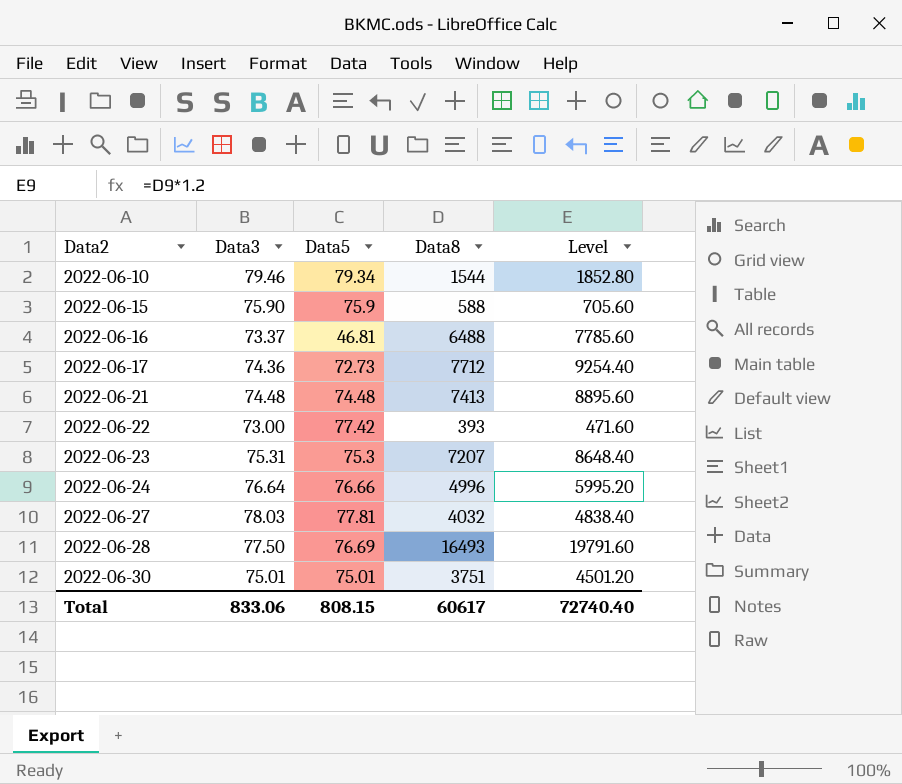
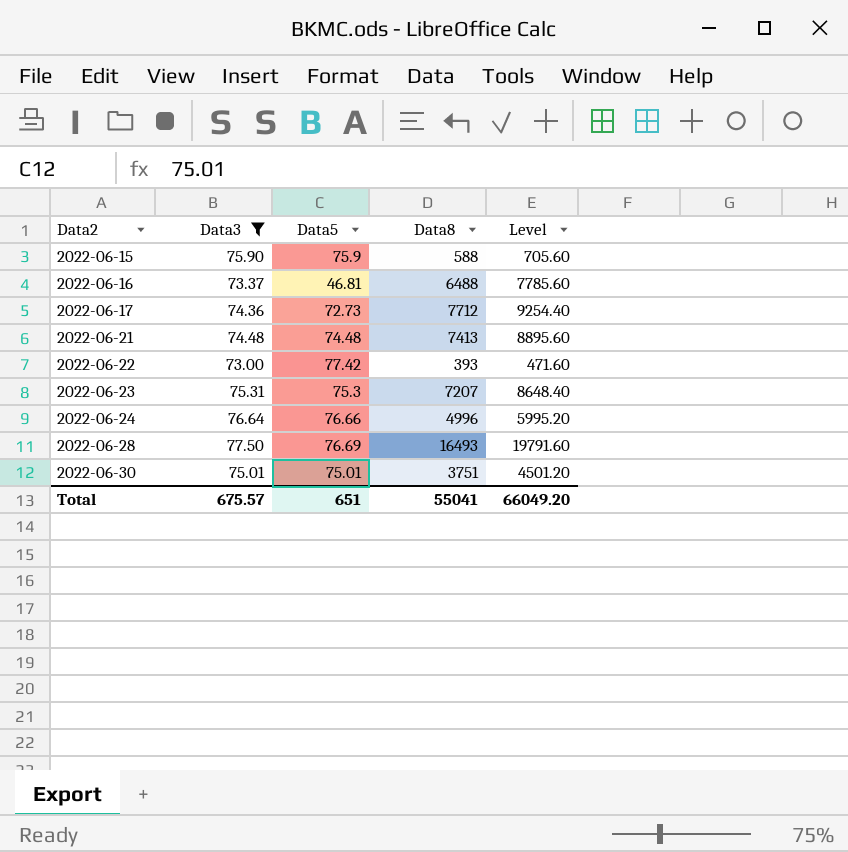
filter: none -> Data3 <= 77.50
Total | Data3: 833.06 -> 675.57
Total | Data5: 808.15 -> 651
Total | Data8: 60617 -> 55041
Total | Level: 72740.40 -> 66049.20

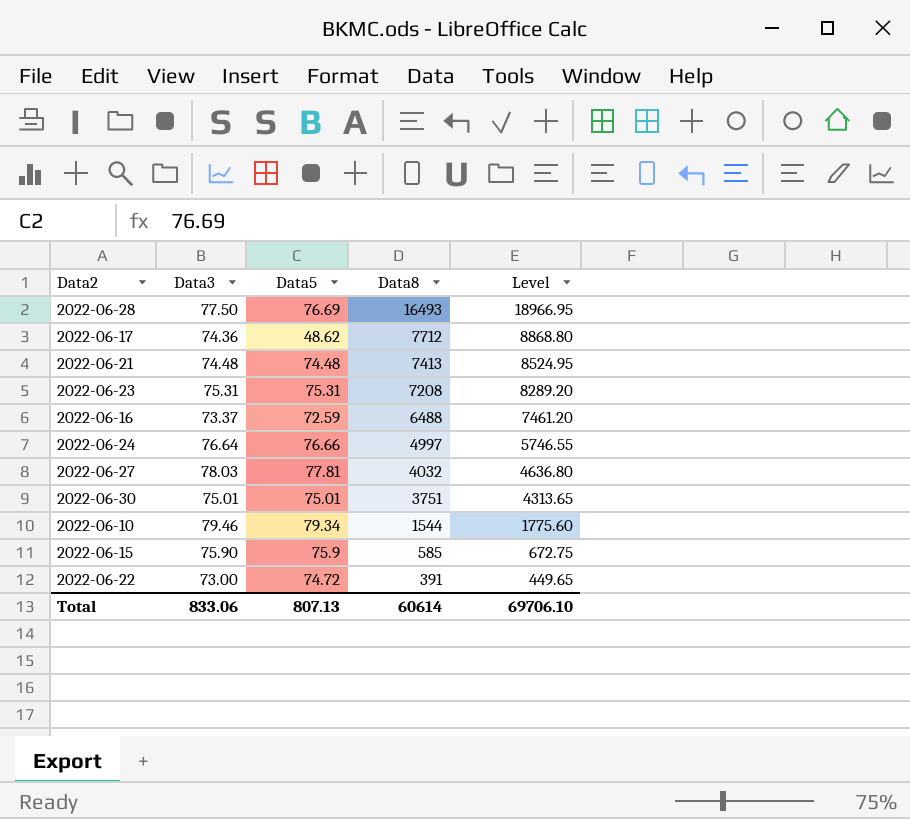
filter: Data3 <= 77.50 -> none
row order: Data2 ascending -> Data8 descending
column Level | formula: [Data8] * 1.2 -> [Data8] * 1.15
2022-06-17 | Data5: 72.73 -> 48.62
2022-06-23 | Data5: 75.3 -> 75.31
2022-06-23 | Data8: 7207 -> 7208
2022-06-16 | Data5: 46.81 -> 72.59
2022-06-24 | Data8: 4996 -> 4997
2022-06-15 | Data8: 588 -> 585
2022-06-22 | Data5: 77.42 -> 74.72
2022-06-22 | Data8: 393 -> 391
Total | Data3: 675.57 -> 833.06
Total | Data5: 651 -> 807.13
Total | Data8: 55041 -> 60614
Total | Level: 66049.20 -> 69706.10

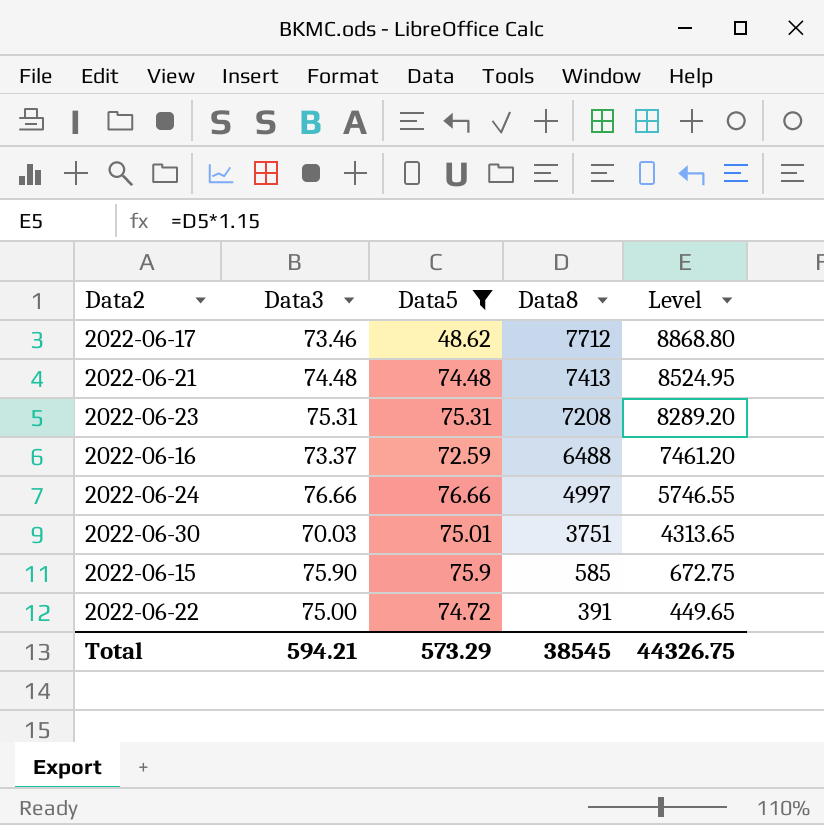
filter: none -> Data5 <= 76.66
2022-06-17 | Data3: 74.36 -> 73.46
2022-06-24 | Data3: 76.64 -> 76.66
2022-06-30 | Data3: 75.01 -> 70.03
2022-06-22 | Data3: 73.00 -> 75.00
Total | Data3: 833.06 -> 594.21
Total | Data5: 807.13 -> 573.29
Total | Data8: 60614 -> 38545
Total | Level: 69706.10 -> 44326.75

